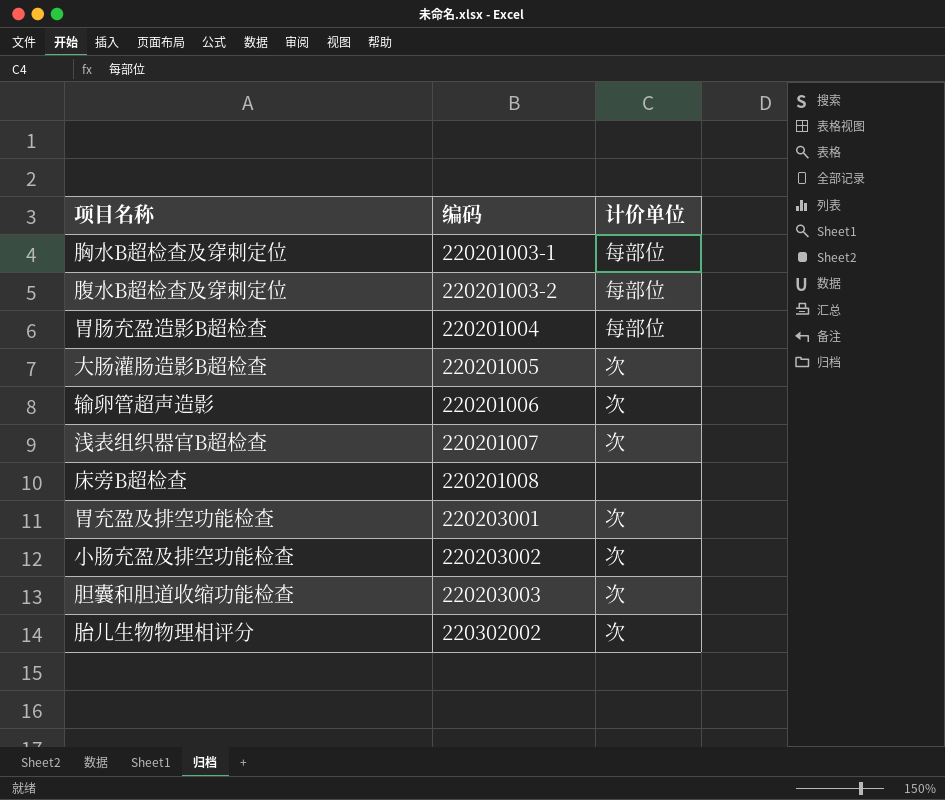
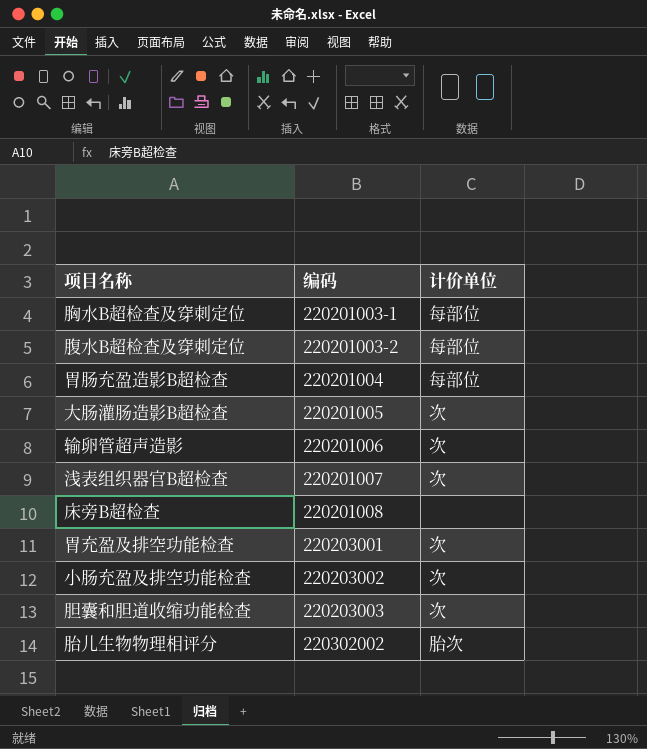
胎儿生物物理相评分 | 计价单位: 次 -> 胎次

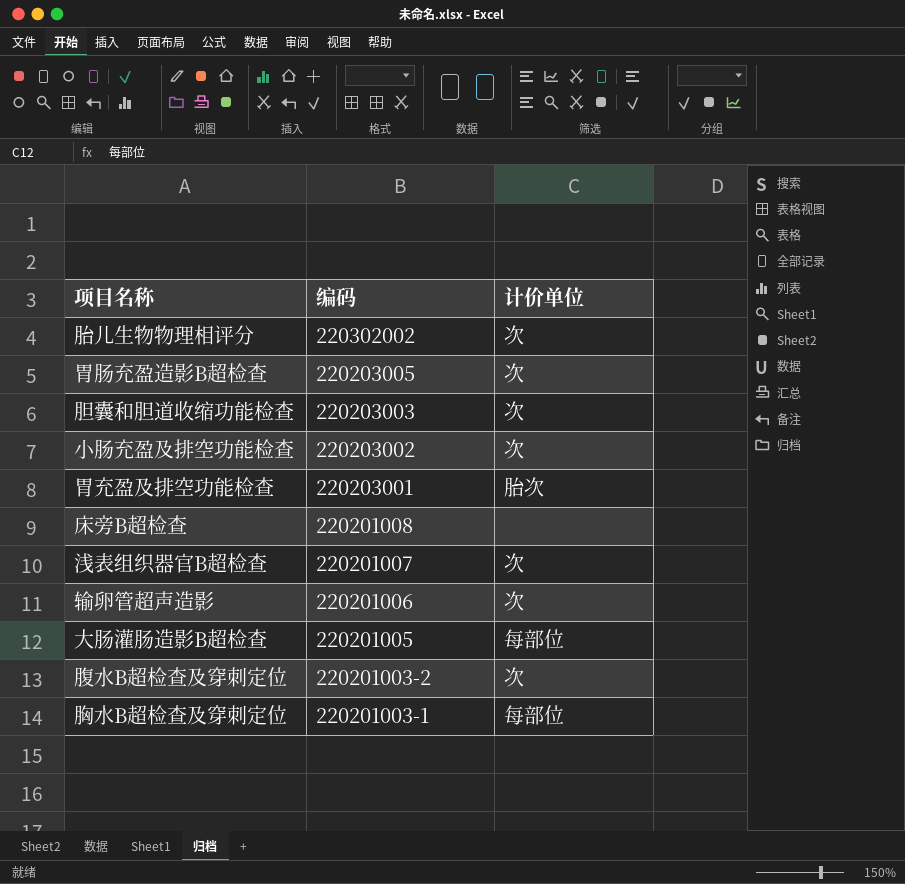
row order: 编码 ascending -> 编码 descending
胎儿生物物理相评分 | 计价单位: 胎次 -> 次
胃肠充盈造影B超检查 | 编码: 220201004 -> 220203005
胃肠充盈造影B超检查 | 计价单位: 每部位 -> 次
胃充盈及排空功能检查 | 计价单位: 次 -> 胎次
大肠灌肠造影B超检查 | 计价单位: 次 -> 每部位
腹水B超检查及穿刺定位 | 计价单位: 每部位 -> 次

